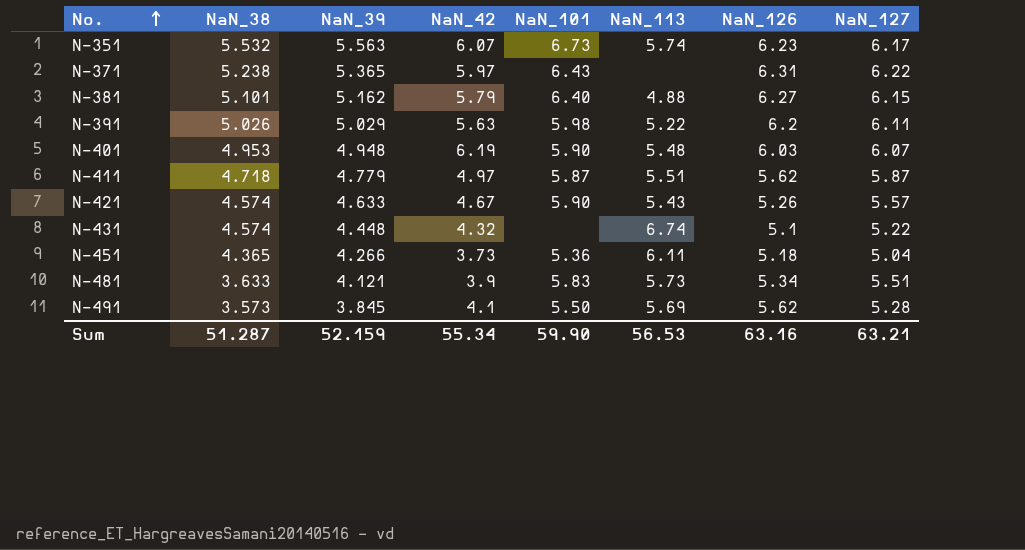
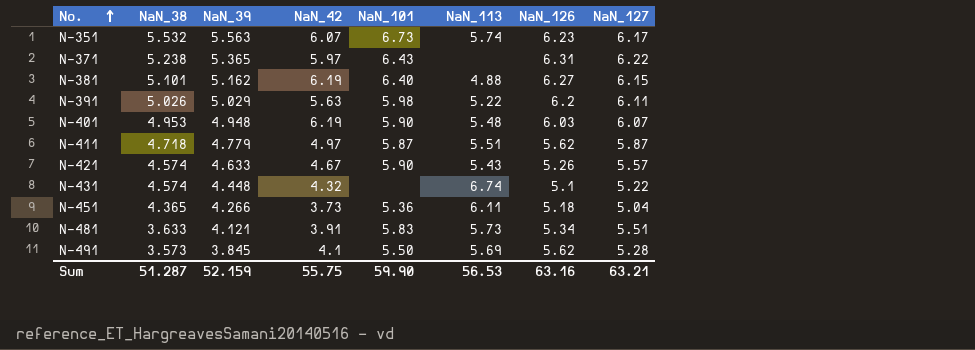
N-381 | NaN_42: 5.79 -> 6.19
N-481 | NaN_42: 3.9 -> 3.91
Sum | NaN_42: 55.34 -> 55.75

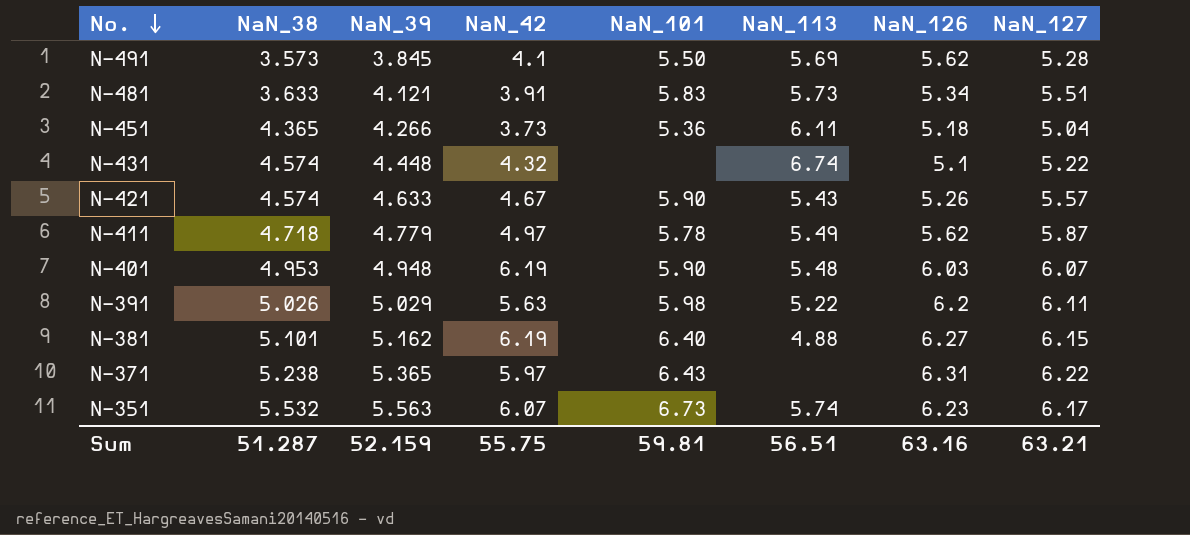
row order: No. ascending -> No. descending
N-411 | NaN_101: 5.87 -> 5.78
N-411 | NaN_113: 5.51 -> 5.49
Sum | NaN_101: 59.90 -> 59.81
Sum | NaN_113: 56.53 -> 56.51

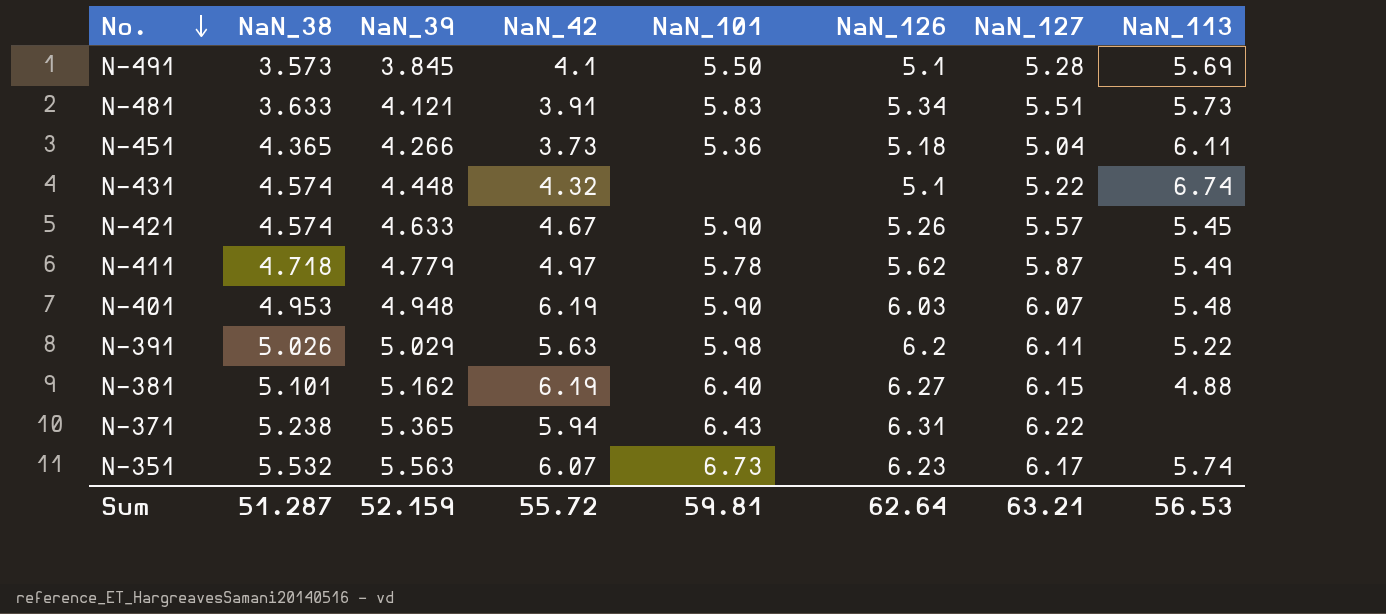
column NaN_113 | position: 6 -> 8
N-491 | NaN_126: 5.62 -> 5.1
N-421 | NaN_113: 5.43 -> 5.45
N-371 | NaN_42: 5.97 -> 5.94
Sum | NaN_42: 55.75 -> 55.72
Sum | NaN_126: 63.16 -> 62.64
Sum | NaN_113: 56.51 -> 56.53

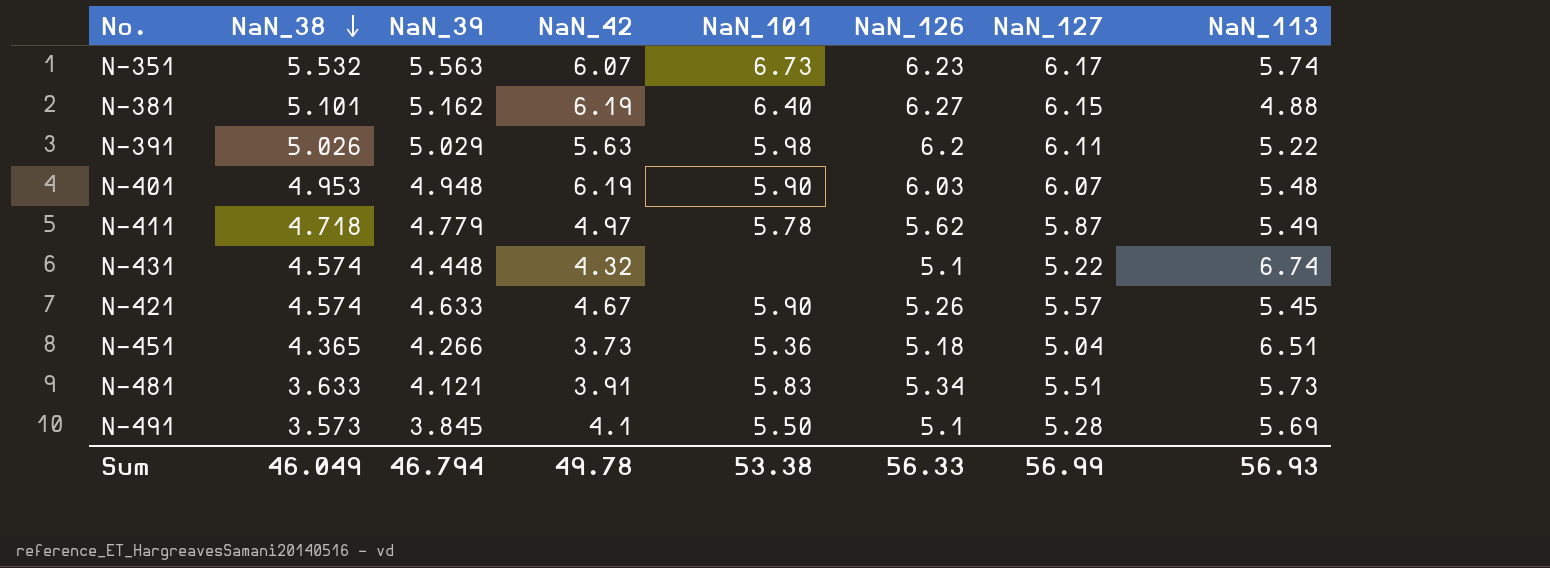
row order: No. descending -> NaN_38 descending
row N-371: 5.238 | 5.365 | 5.94 | 6.43 | 6.31 | 6.22 | none -> none
N-451 | NaN_113: 6.11 -> 6.51
Sum | NaN_38: 51.287 -> 46.049
Sum | NaN_39: 52.159 -> 46.794
Sum | NaN_42: 55.72 -> 49.78
Sum | NaN_101: 59.81 -> 53.38
Sum | NaN_126: 62.64 -> 56.33
Sum | NaN_127: 63.21 -> 56.99
Sum | NaN_113: 56.53 -> 56.93

